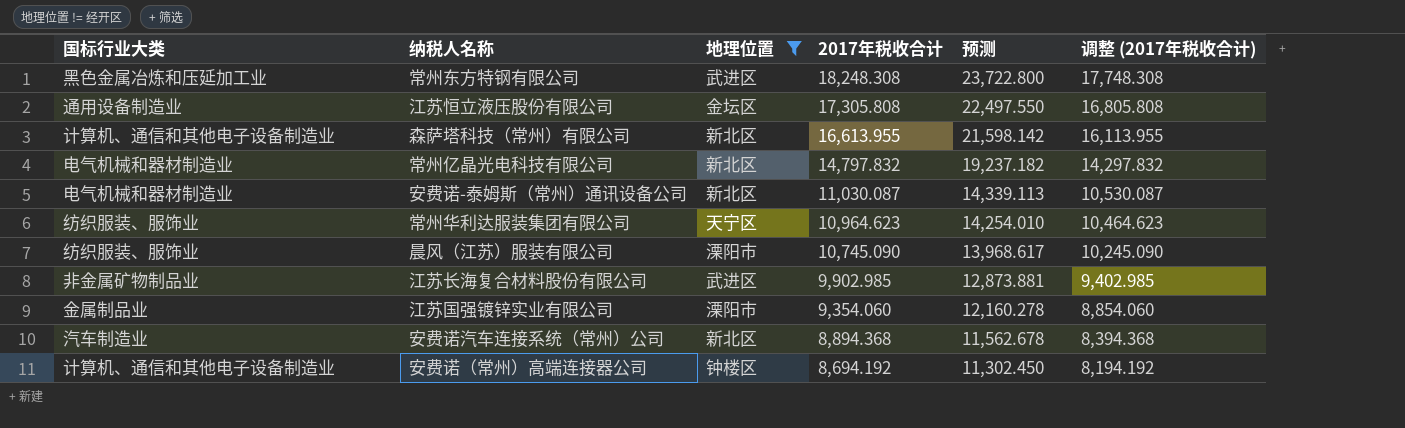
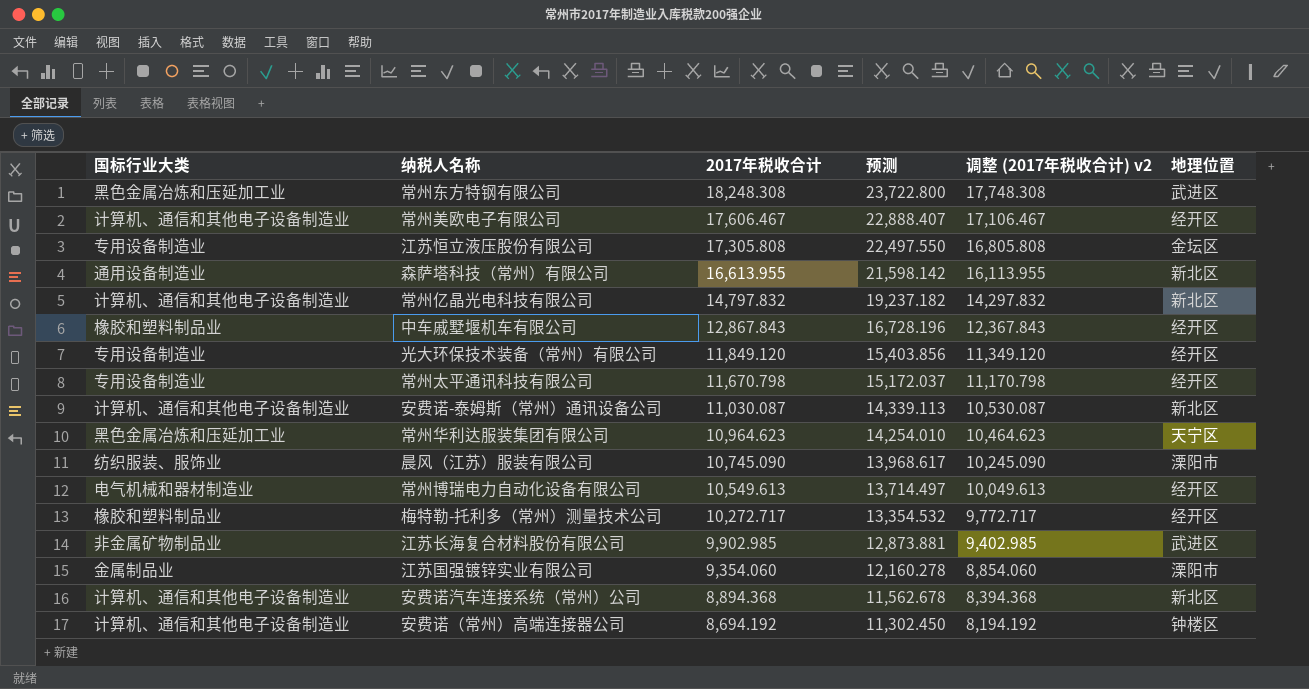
filter: 地理位置 != 经开区 -> none
column name: 调整 (2017年税收合计) -> 调整 (2017年税收合计) v2
column 地理位置 | position: 3 -> 6
江苏恒立液压股份有限公司 | 国标行业大类: 通用设备制造业 -> 专用设备制造业
森萨塔科技（常州）有限公司 | 国标行业大类: 计算机、通信和其他电子设备制造业 -> 通用设备制造业
常州亿晶光电科技有限公司 | 国标行业大类: 电气机械和器材制造业 -> 计算机、通信和其他电子设备制造业
安费诺-泰姆斯（常州）通讯设备公司 | 国标行业大类: 电气机械和器材制造业 -> 计算机、通信和其他电子设备制造业
常州华利达服装集团有限公司 | 国标行业大类: 纺织服装、服饰业 -> 黑色金属冶炼和压延加工业
安费诺汽车连接系统（常州）公司 | 国标行业大类: 汽车制造业 -> 计算机、通信和其他电子设备制造业

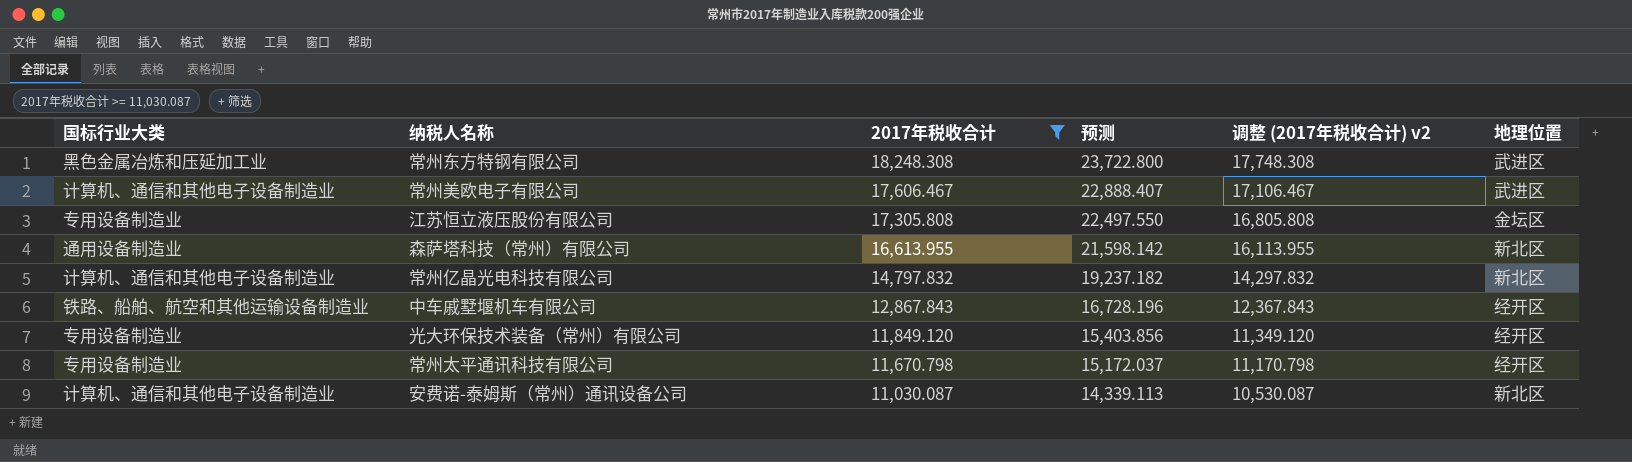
filter: none -> 2017年税收合计 >= 11,030.087
常州美欧电子有限公司 | 地理位置: 经开区 -> 武进区
中车戚墅堰机车有限公司 | 国标行业大类: 橡胶和塑料制品业 -> 铁路、船舶、航空和其他运输设备制造业

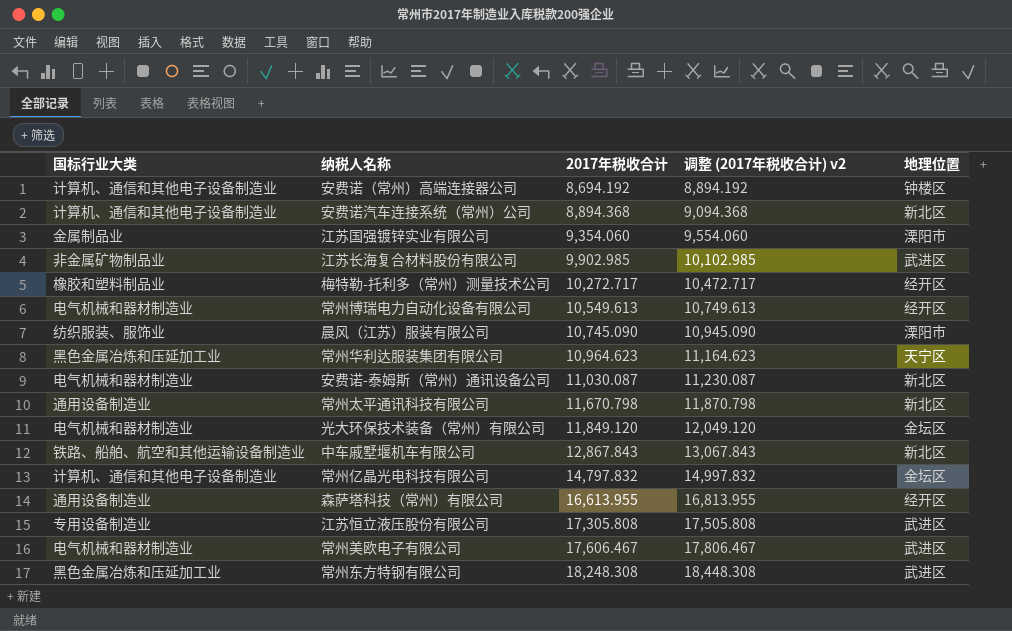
filter: 2017年税收合计 >= 11,030.087 -> none
row order: 2017年税收合计 descending -> 2017年税收合计 ascending
column 预测 | formula: [2017年税收合计] * 1.3 -> none
column 调整 (2017年税收合计) v2 | formula: [2017年税收合计] - 500 -> [2017年税收合计] + 200
安费诺-泰姆斯（常州）通讯设备公司 | 国标行业大类: 计算机、通信和其他电子设备制造业 -> 电气机械和器材制造业
常州太平通讯科技有限公司 | 国标行业大类: 专用设备制造业 -> 通用设备制造业
常州太平通讯科技有限公司 | 地理位置: 经开区 -> 新北区
光大环保技术装备（常州）有限公司 | 国标行业大类: 专用设备制造业 -> 电气机械和器材制造业
光大环保技术装备（常州）有限公司 | 地理位置: 经开区 -> 金坛区
中车戚墅堰机车有限公司 | 地理位置: 经开区 -> 新北区
常州亿晶光电科技有限公司 | 地理位置: 新北区 -> 金坛区
森萨塔科技（常州）有限公司 | 地理位置: 新北区 -> 经开区
江苏恒立液压股份有限公司 | 地理位置: 金坛区 -> 武进区
常州美欧电子有限公司 | 国标行业大类: 计算机、通信和其他电子设备制造业 -> 电气机械和器材制造业

